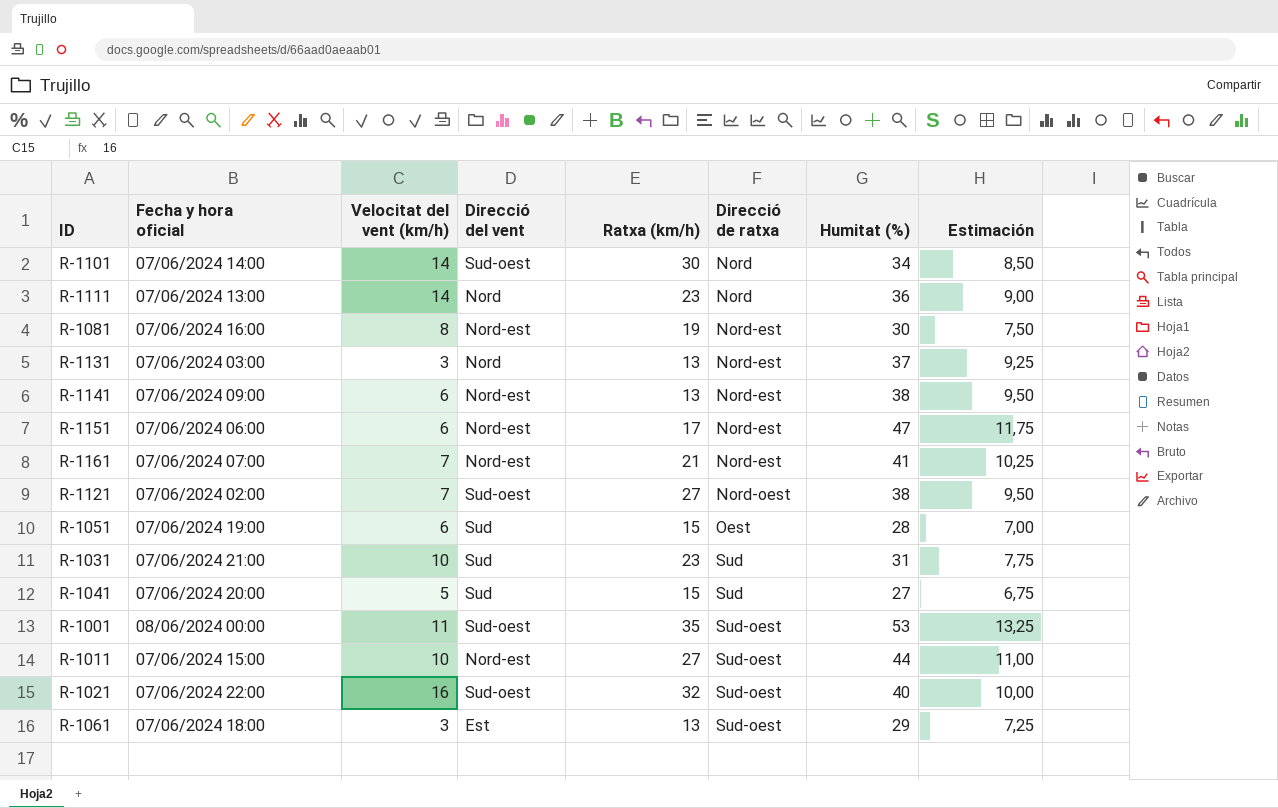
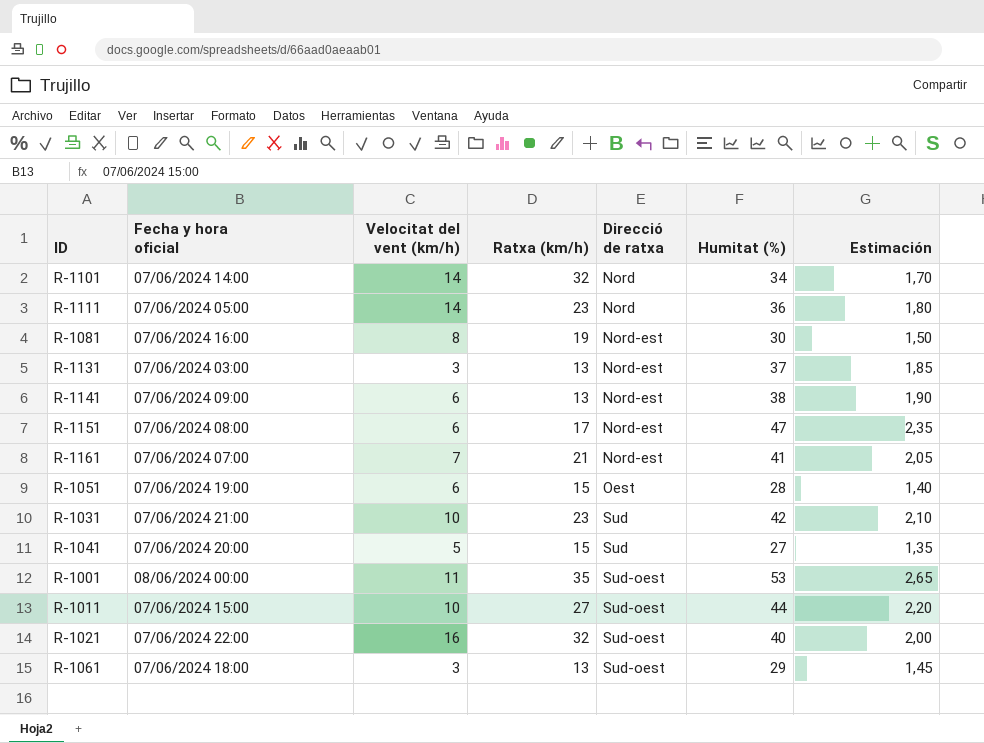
column Direcció del vent | position: 4 -> none
column Estimación | formula: [Humitat (%)] * 0,25 -> [Humitat (%)] * 0,05
row R-1121: 07/06/2024 02:00 | 7 | Sud-oest | 27 | Nord-oest | 38 | 9,50 -> none
R-1101 | Ratxa (km/h): 30 -> 32
R-1111 | Fecha y hora oficial: 07/06/2024 13:00 -> 07/06/2024 05:00
R-1151 | Fecha y hora oficial: 07/06/2024 06:00 -> 07/06/2024 08:00
R-1031 | Humitat (%): 31 -> 42

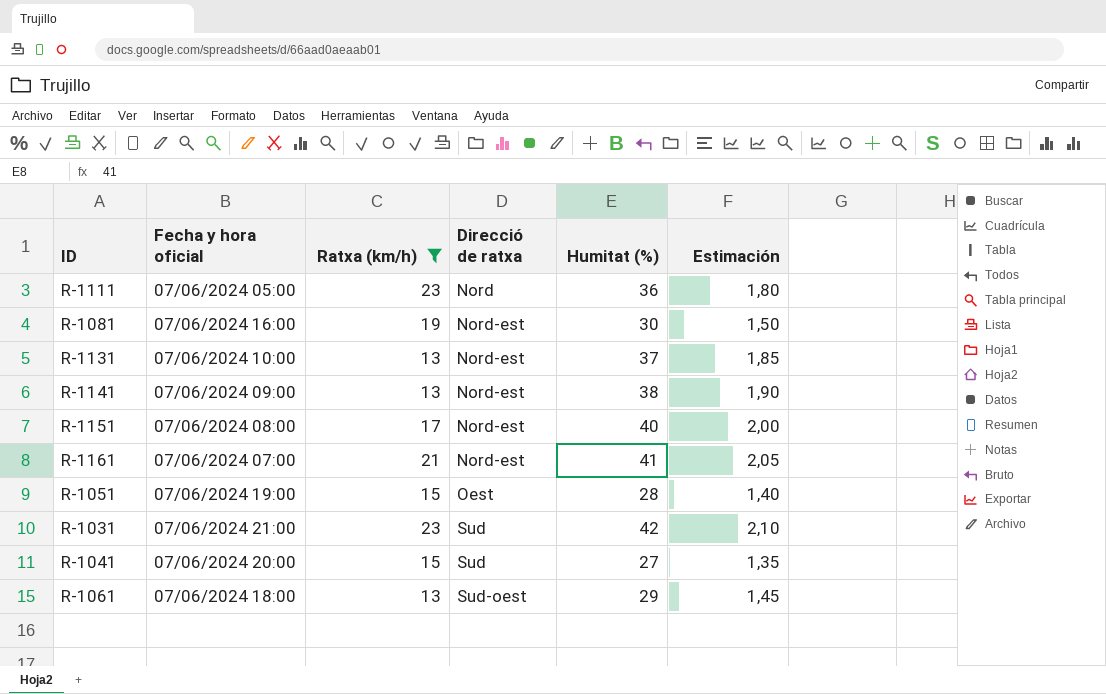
filter: none -> Ratxa (km/h) <= 23
column Velocitat del vent (km/h) | position: 3 -> none
R-1131 | Fecha y hora oficial: 07/06/2024 03:00 -> 07/06/2024 10:00
R-1151 | Humitat (%): 47 -> 40
R-1151 | Estimación: 2,35 -> 2,00

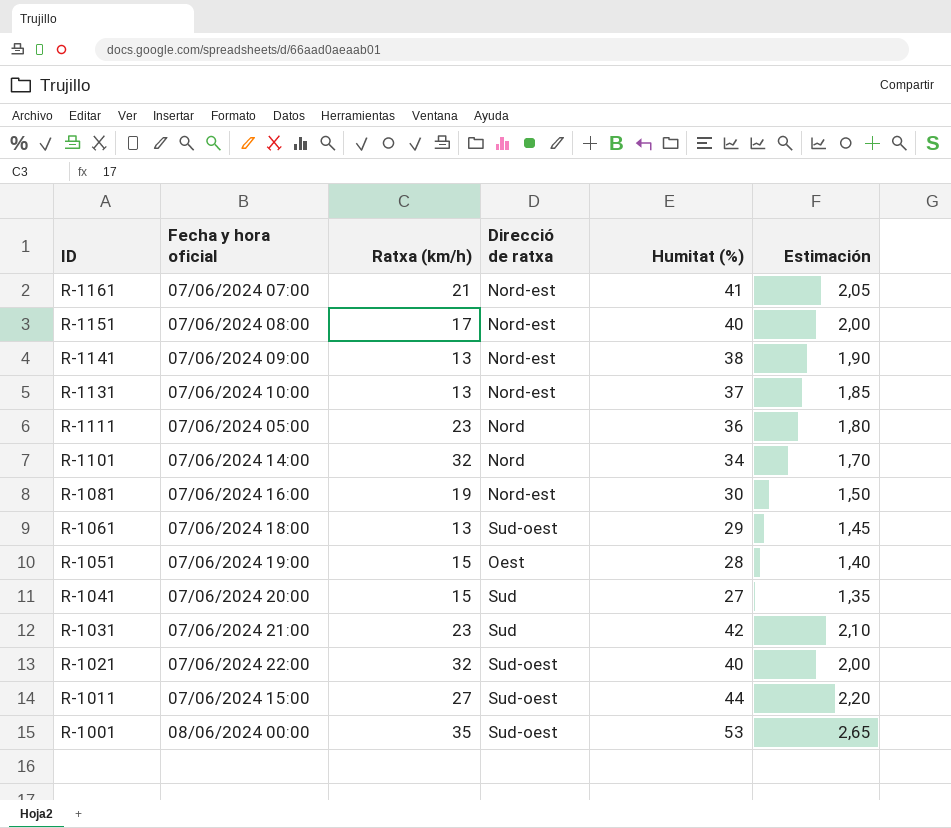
filter: Ratxa (km/h) <= 23 -> none
row order: Direcció de ratxa ascending -> ID descending

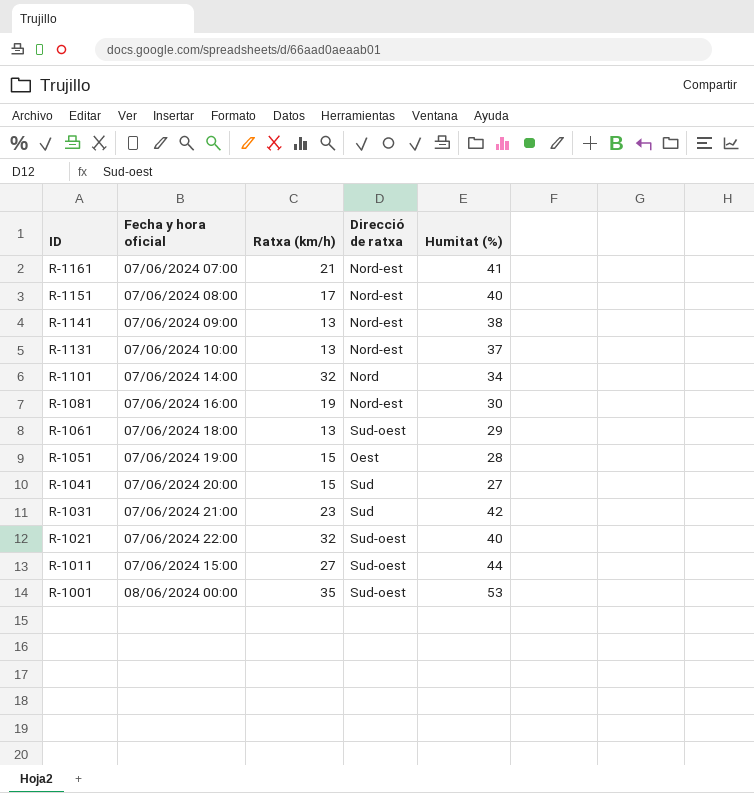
column Estimación | formula: [Humitat (%)] * 0,05 -> none
row R-1111: 07/06/2024 05:00 | 23 | Nord | 36 | 1,80 -> none

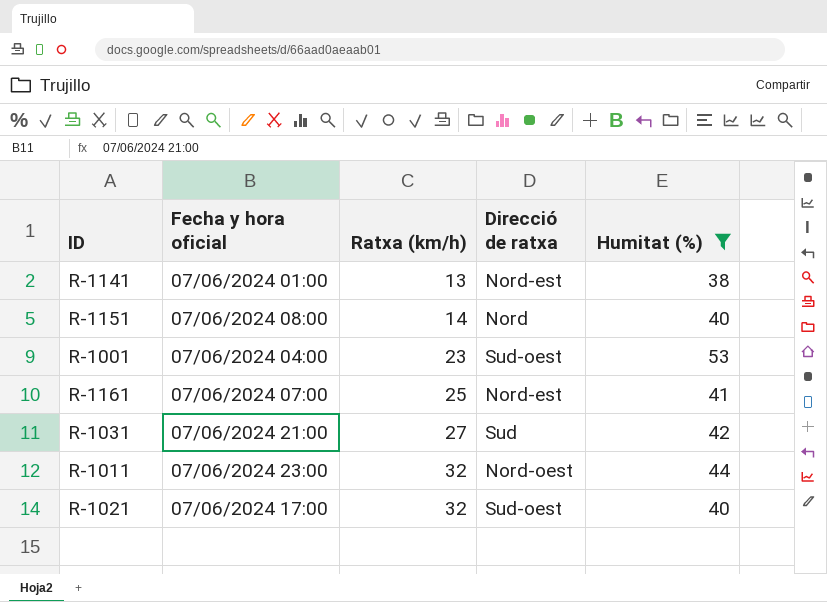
filter: none -> Humitat (%) >= 38
row order: ID descending -> Ratxa (km/h) ascending
R-1141 | Fecha y hora oficial: 07/06/2024 09:00 -> 07/06/2024 01:00
R-1151 | Ratxa (km/h): 17 -> 14
R-1151 | Direcció de ratxa: Nord-est -> Nord
R-1001 | Fecha y hora oficial: 08/06/2024 00:00 -> 07/06/2024 04:00
R-1001 | Ratxa (km/h): 35 -> 23
R-1161 | Ratxa (km/h): 21 -> 25
R-1031 | Ratxa (km/h): 23 -> 27
R-1011 | Fecha y hora oficial: 07/06/2024 15:00 -> 07/06/2024 23:00
R-1011 | Ratxa (km/h): 27 -> 32
R-1011 | Direcció de ratxa: Sud-oest -> Nord-oest
R-1021 | Fecha y hora oficial: 07/06/2024 22:00 -> 07/06/2024 17:00

